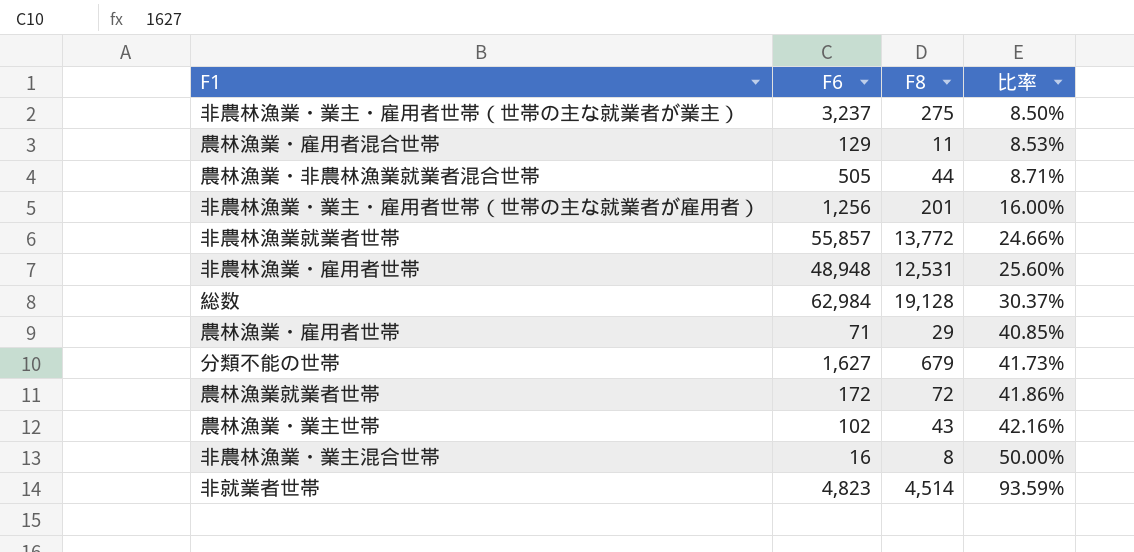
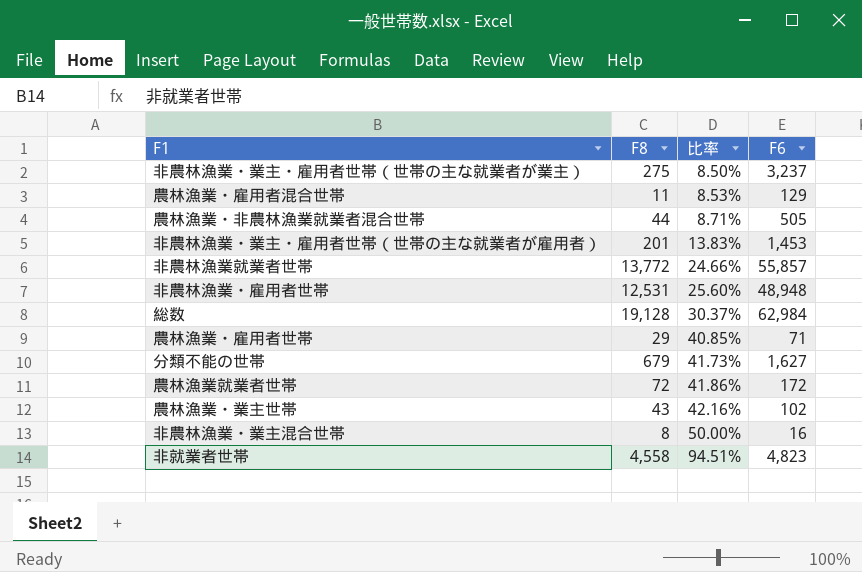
column F6 | position: 2 -> 4
非農林漁業・業主・雇用者世帯（世帯の主な就業者が雇用者） | 比率: 16.00% -> 13.83%
非農林漁業・業主・雇用者世帯（世帯の主な就業者が雇用者） | F6: 1,256 -> 1,453
非就業者世帯 | F8: 4,514 -> 4,558
非就業者世帯 | 比率: 93.59% -> 94.51%

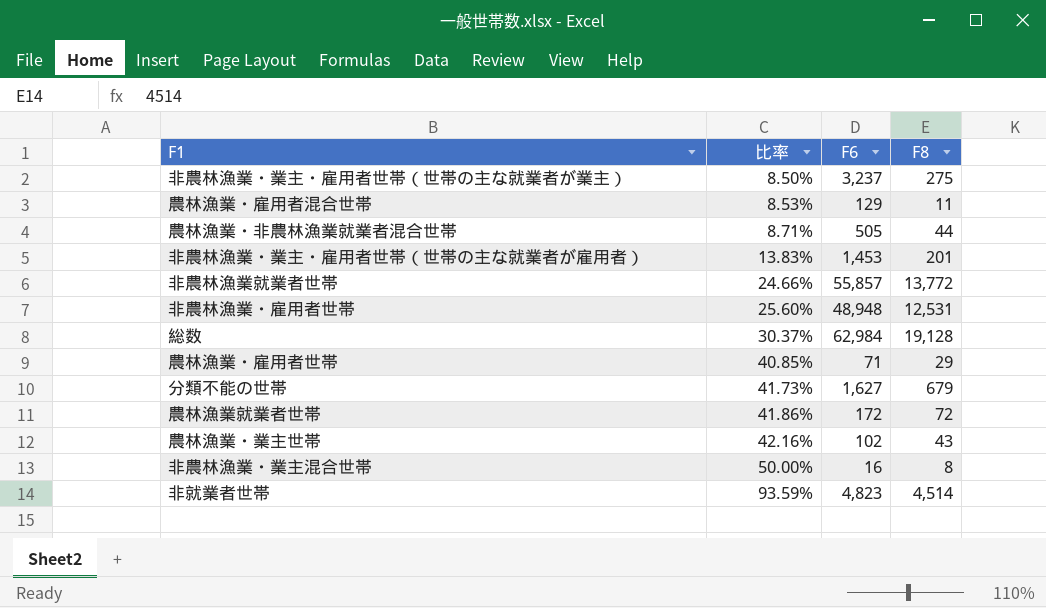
column F8 | position: 2 -> 4
非就業者世帯 | 比率: 94.51% -> 93.59%
非就業者世帯 | F8: 4,558 -> 4,514

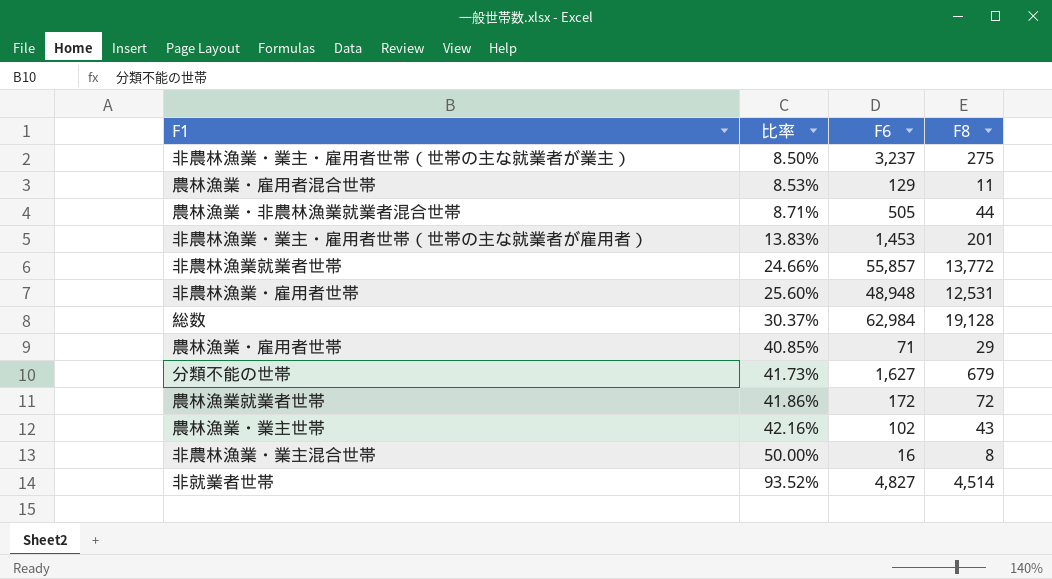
非就業者世帯 | 比率: 93.59% -> 93.52%
非就業者世帯 | F6: 4,823 -> 4,827

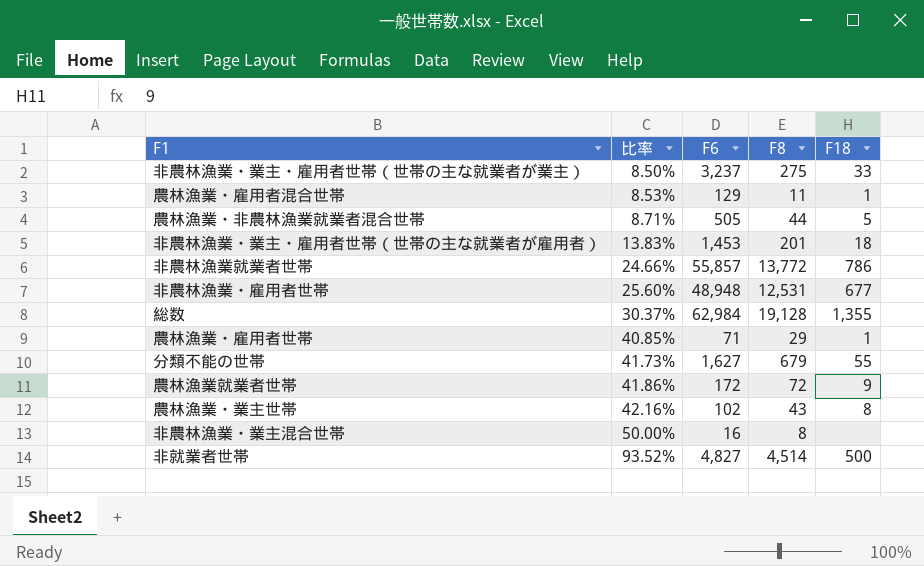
column F18 | position: none -> 5

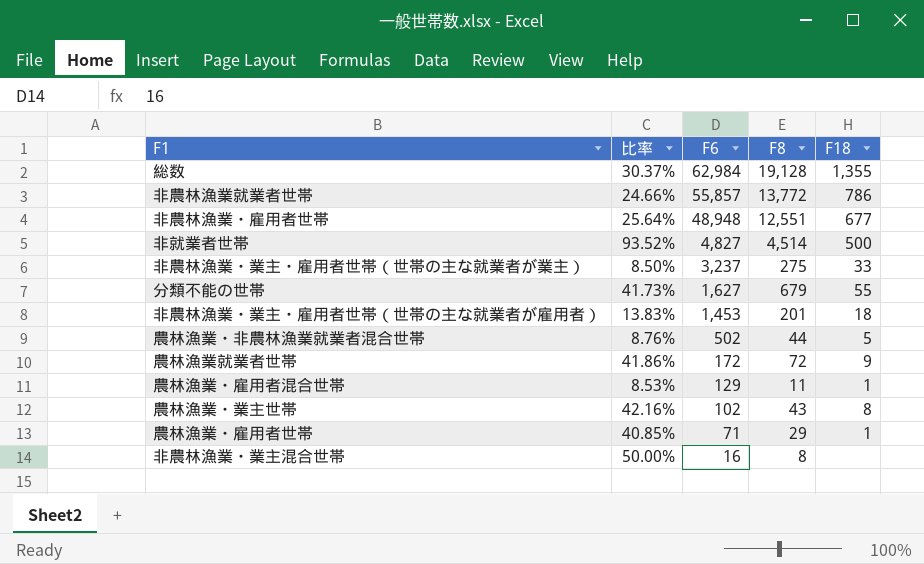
row order: 比率 ascending -> F6 descending
非農林漁業・雇用者世帯 | 比率: 25.60% -> 25.64%
非農林漁業・雇用者世帯 | F8: 12,531 -> 12,551
農林漁業・非農林漁業就業者混合世帯 | 比率: 8.71% -> 8.76%
農林漁業・非農林漁業就業者混合世帯 | F6: 505 -> 502

